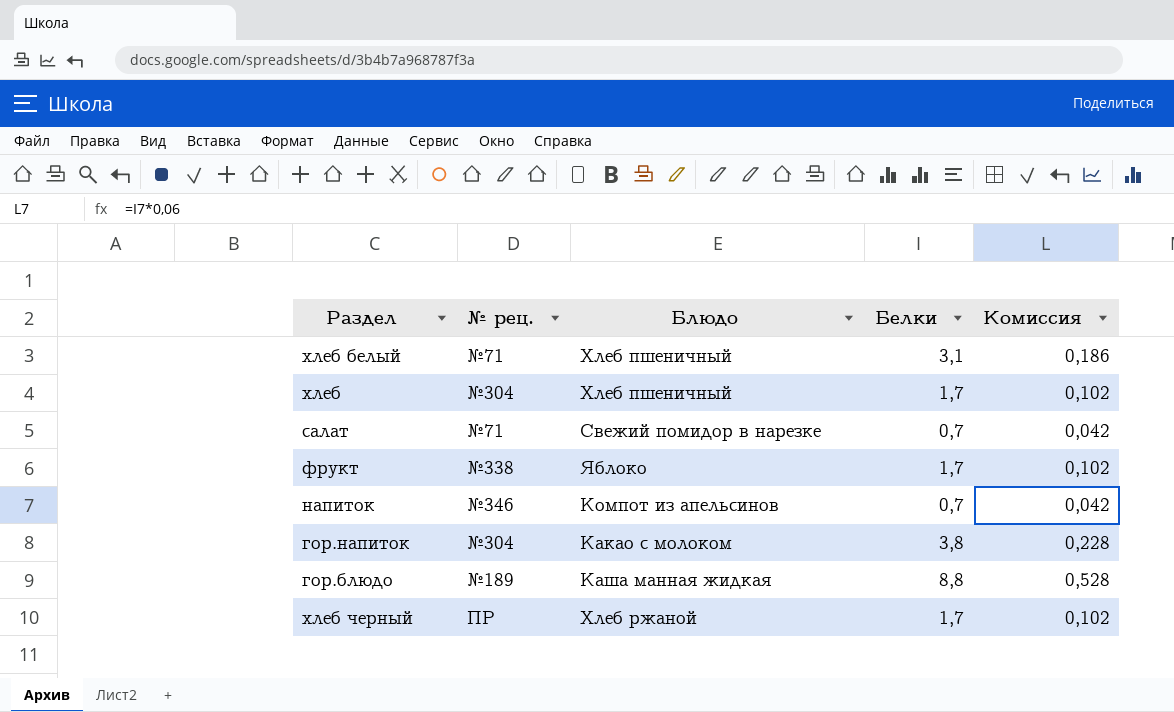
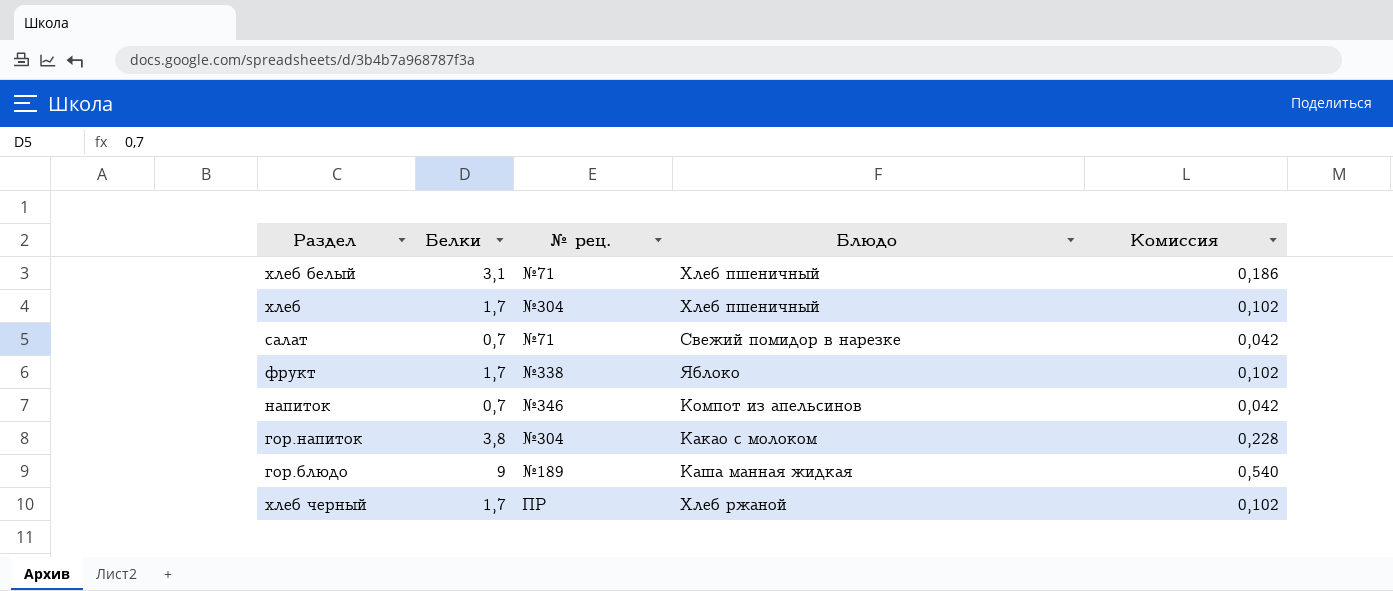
column Белки | position: 4 -> 2
гор.блюдо | Белки: 8,8 -> 9
гор.блюдо | Комиссия: 0,528 -> 0,540

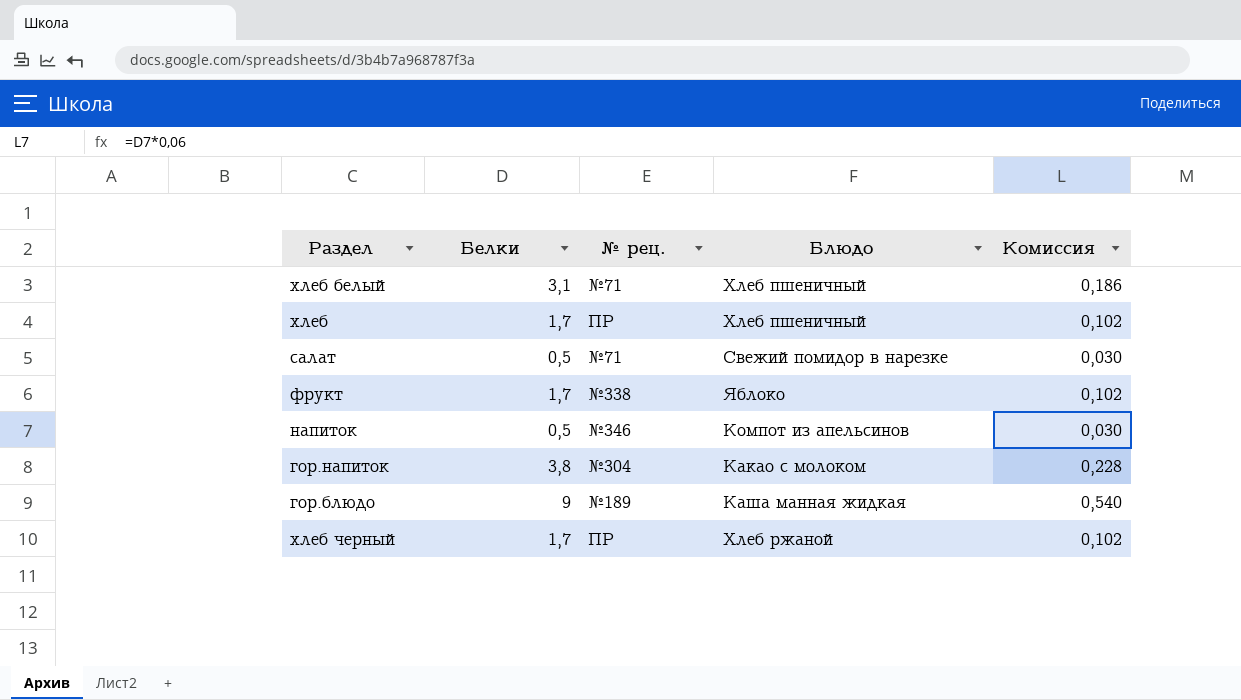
хлеб | № рец.: №304 -> ПР
салат | Белки: 0,7 -> 0,5
салат | Комиссия: 0,042 -> 0,030
напиток | Белки: 0,7 -> 0,5
напиток | Комиссия: 0,042 -> 0,030

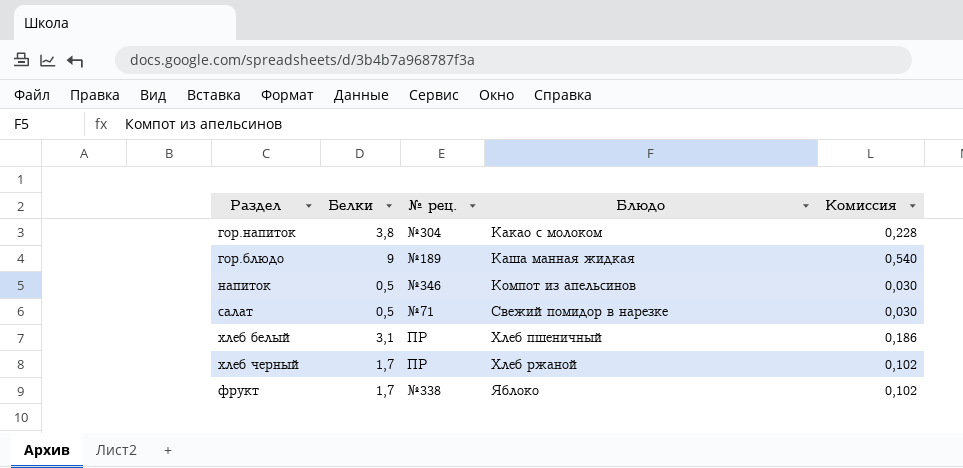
row order: none -> Блюдо ascending
row хлеб: 1,7 | ПР | Хлеб пшеничный | 0,102 -> none
хлеб белый | № рец.: №71 -> ПР

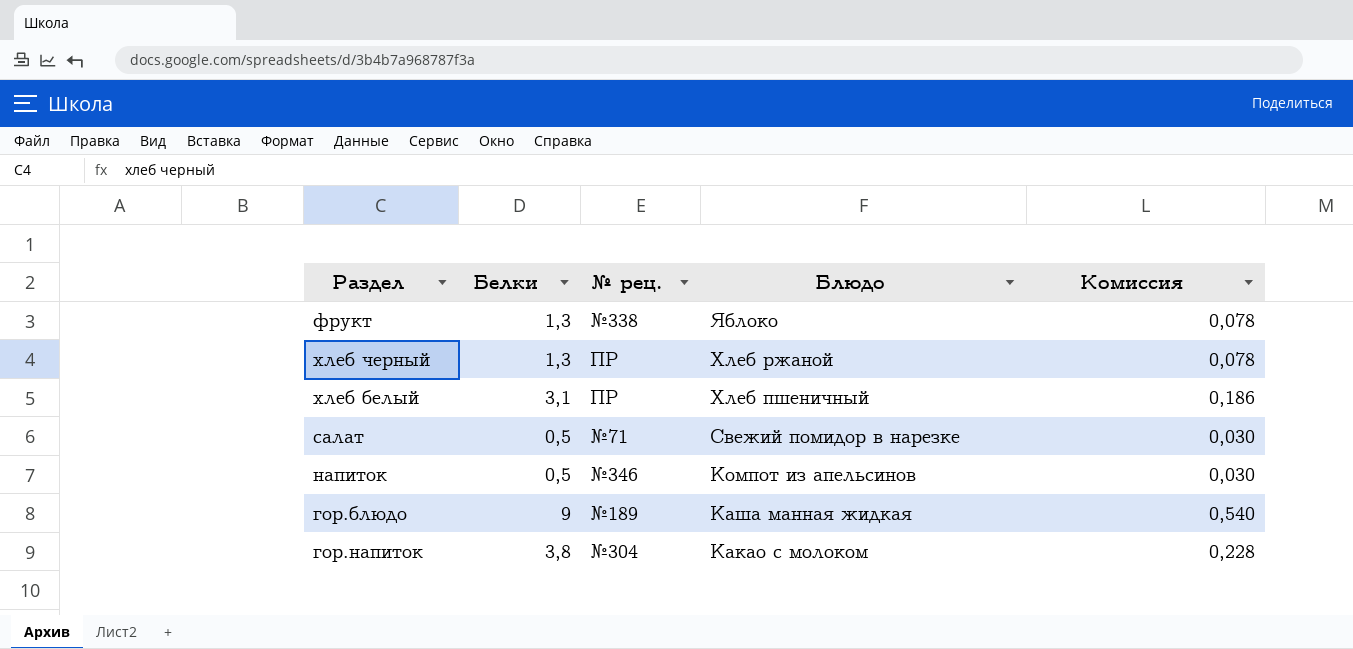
row order: Блюдо ascending -> Блюдо descending
фрукт | Белки: 1,7 -> 1,3
фрукт | Комиссия: 0,102 -> 0,078
хлеб черный | Белки: 1,7 -> 1,3
хлеб черный | Комиссия: 0,102 -> 0,078

